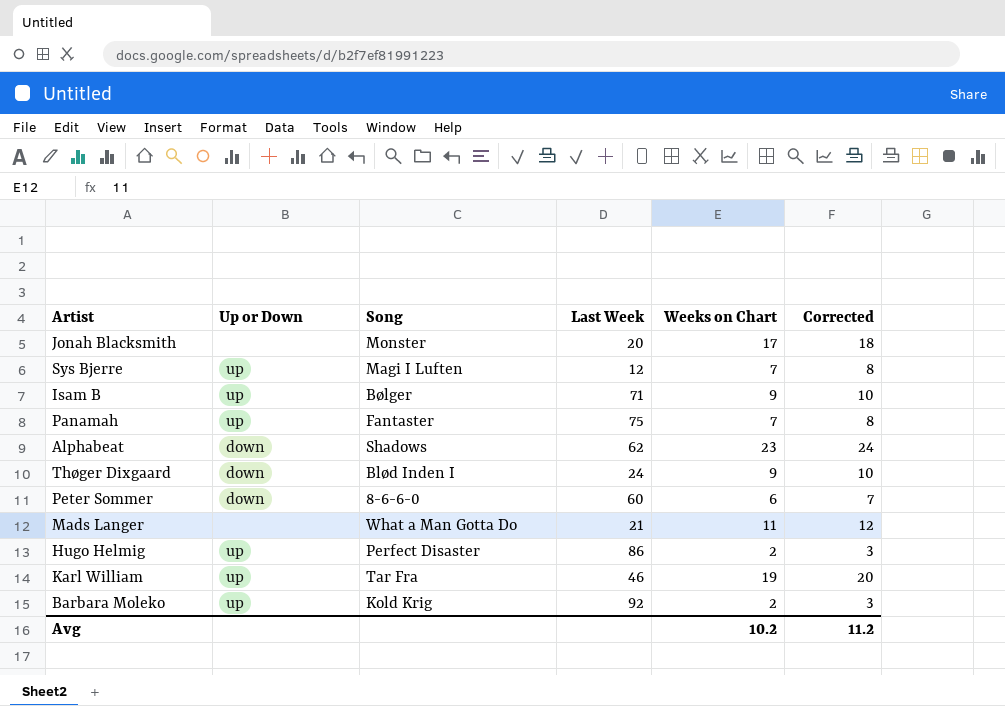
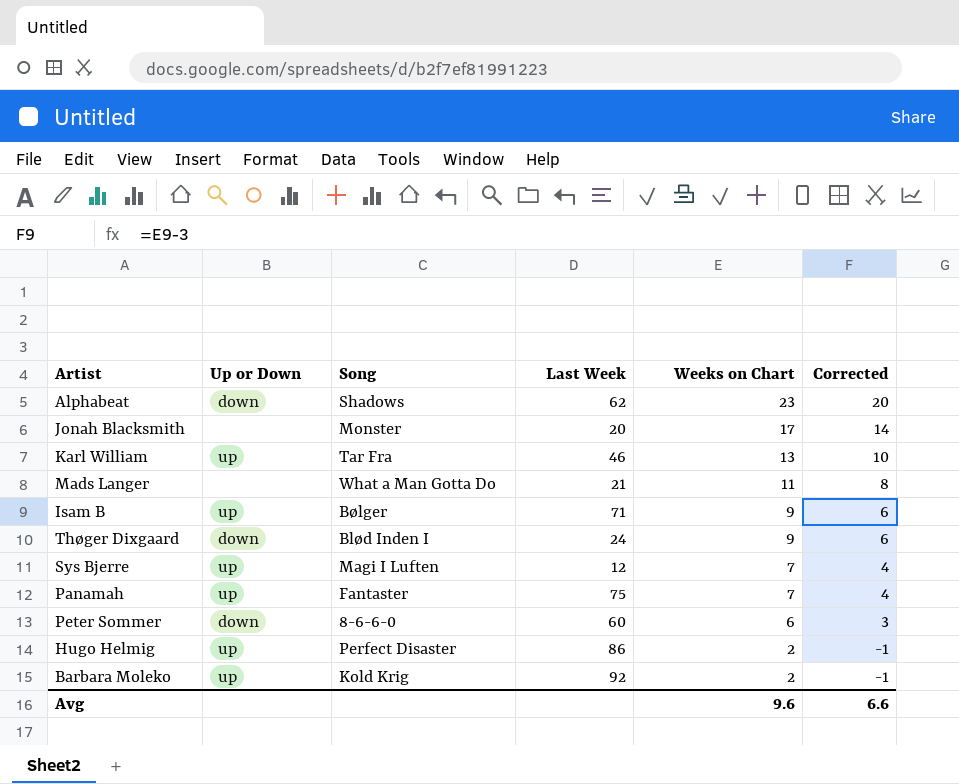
row order: none -> Weeks on Chart descending
column Corrected | formula: [Weeks on Chart] + 1 -> [Weeks on Chart] - 3
Karl William | Weeks on Chart: 19 -> 13
Avg | Weeks on Chart: 10.2 -> 9.6
Avg | Corrected: 11.2 -> 6.6

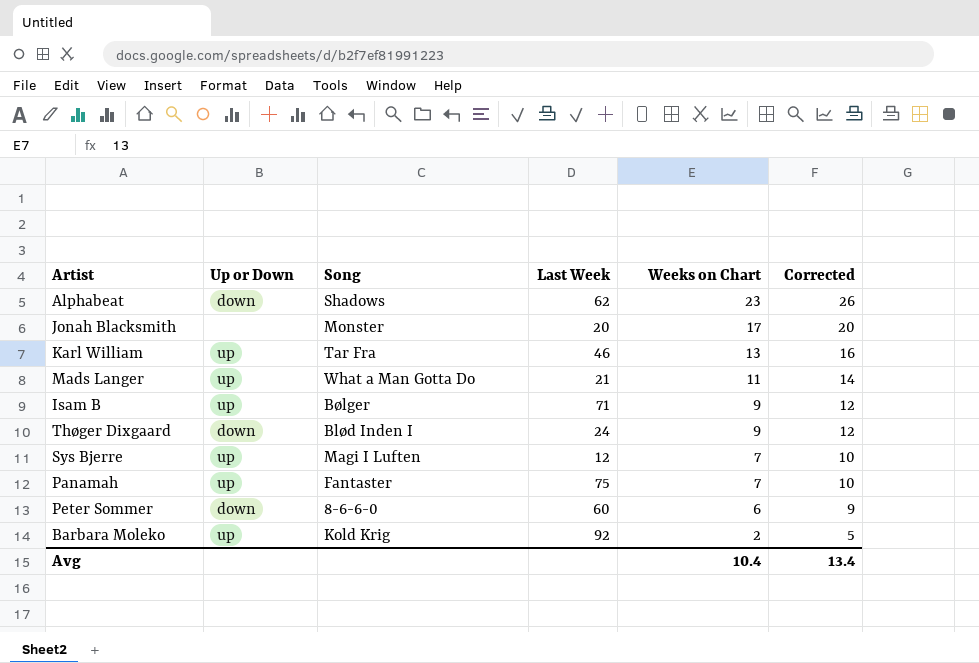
column Corrected | formula: [Weeks on Chart] - 3 -> [Weeks on Chart] + 3
row Hugo Helmig: up | Perfect Disaster | 86 | 2 | -1 -> none
Mads Langer | Up or Down: none -> up
Avg | Weeks on Chart: 9.6 -> 10.4
Avg | Corrected: 6.6 -> 13.4

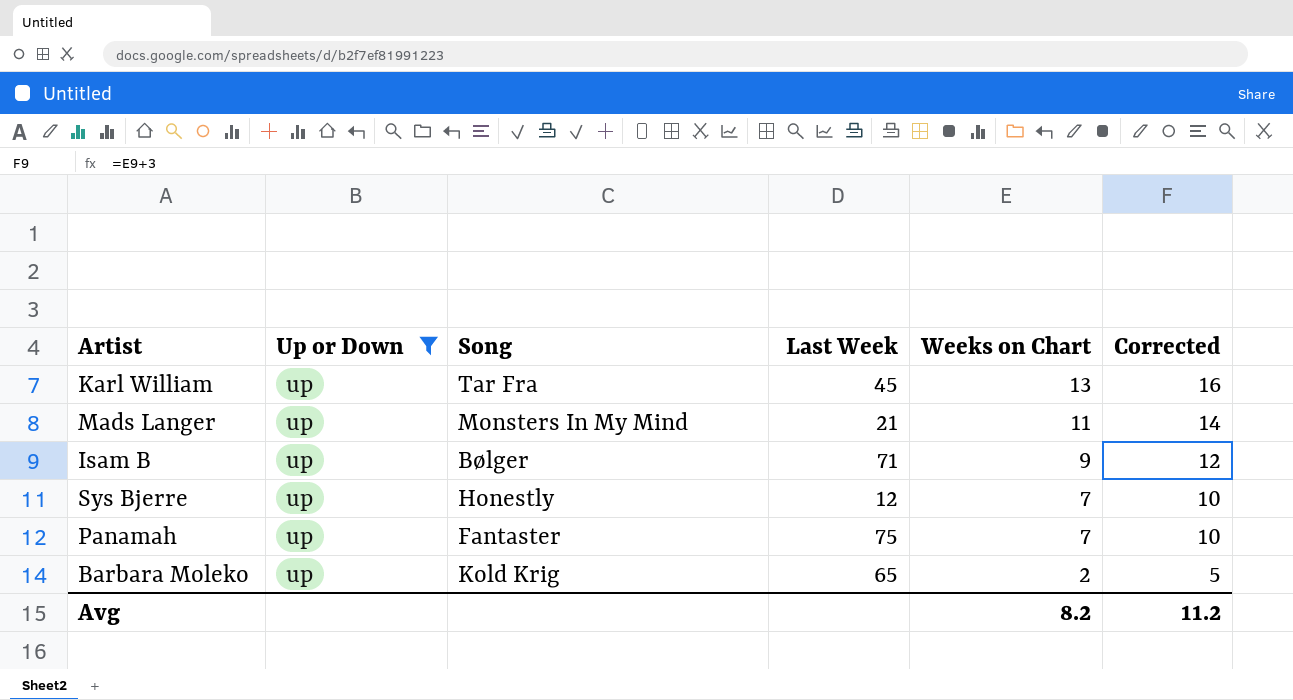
filter: none -> Up or Down = up
Karl William | Last Week: 46 -> 45
Mads Langer | Song: What a Man Gotta Do -> Monsters In My Mind
Sys Bjerre | Song: Magi I Luften -> Honestly
Barbara Moleko | Last Week: 92 -> 65
Avg | Weeks on Chart: 10.4 -> 8.2
Avg | Corrected: 13.4 -> 11.2

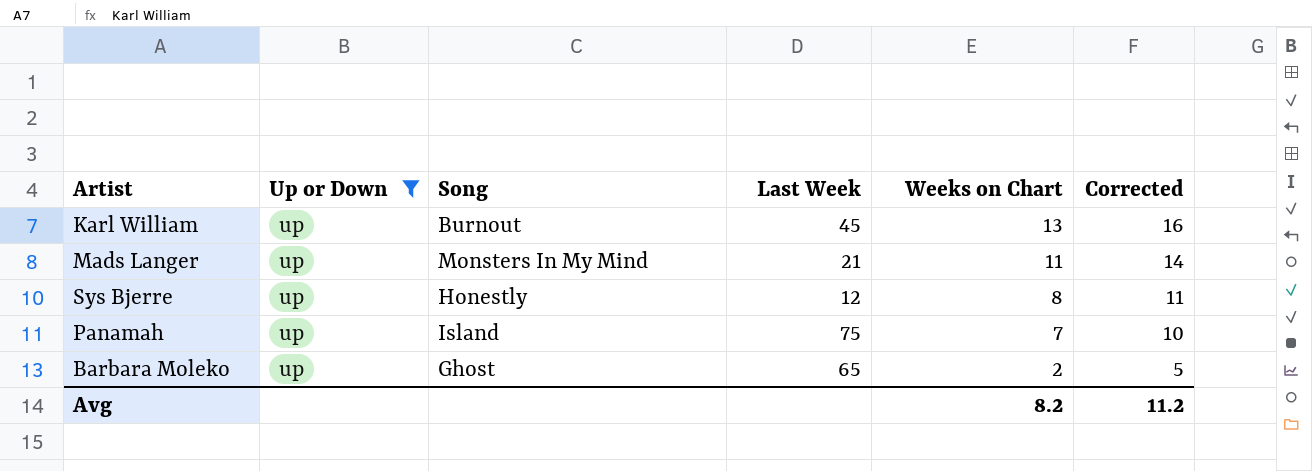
row Isam B: up | Bølger | 71 | 9 | 12 -> none
Karl William | Song: Tar Fra -> Burnout
Sys Bjerre | Weeks on Chart: 7 -> 8
Sys Bjerre | Corrected: 10 -> 11
Panamah | Song: Fantaster -> Island
Barbara Moleko | Song: Kold Krig -> Ghost

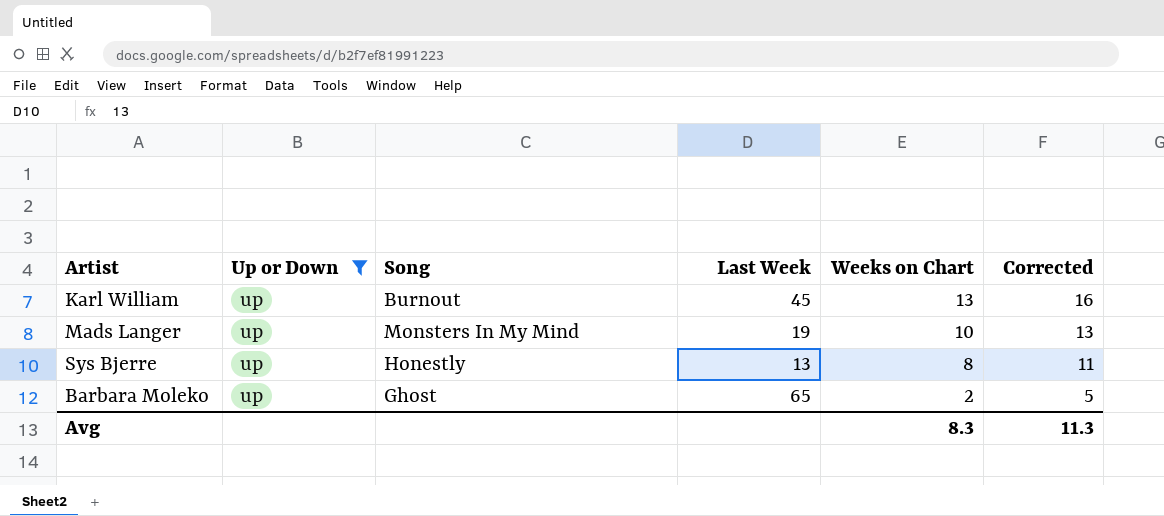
row Panamah: up | Island | 75 | 7 | 10 -> none
Mads Langer | Last Week: 21 -> 19
Mads Langer | Weeks on Chart: 11 -> 10
Mads Langer | Corrected: 14 -> 13
Sys Bjerre | Last Week: 12 -> 13
Avg | Weeks on Chart: 8.2 -> 8.3
Avg | Corrected: 11.2 -> 11.3

